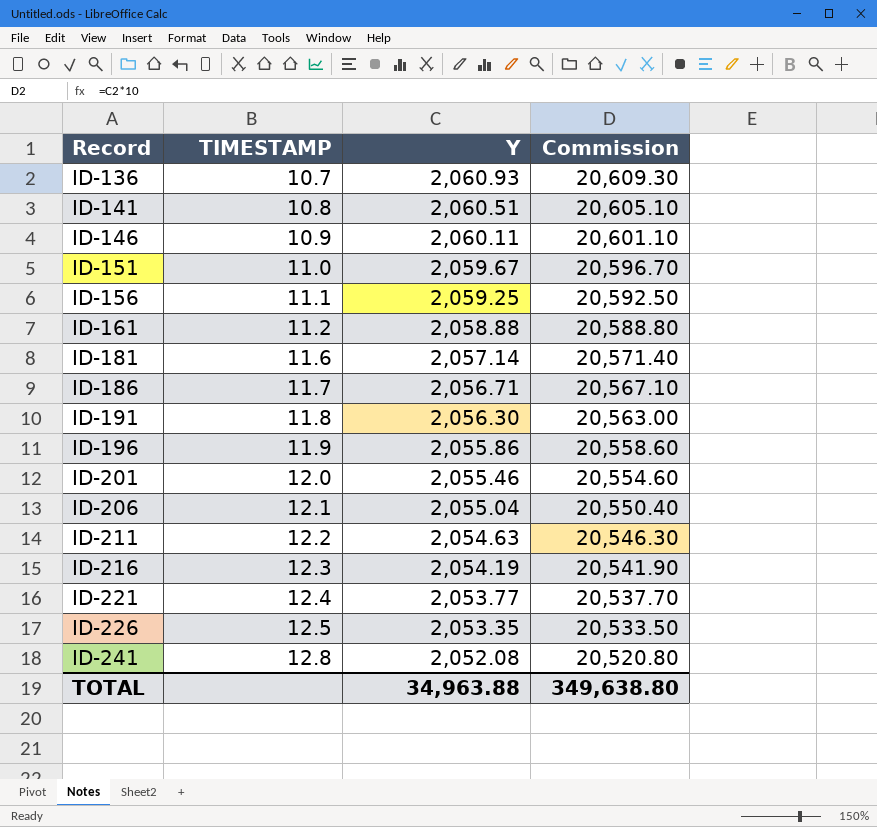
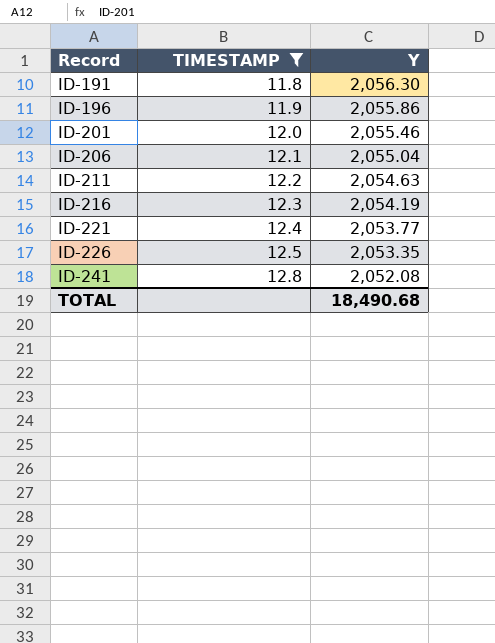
filter: none -> TIMESTAMP >= 11.8
column Commission | formula: [Y] * 10 -> none
TOTAL | Y: 34,963.88 -> 18,490.68

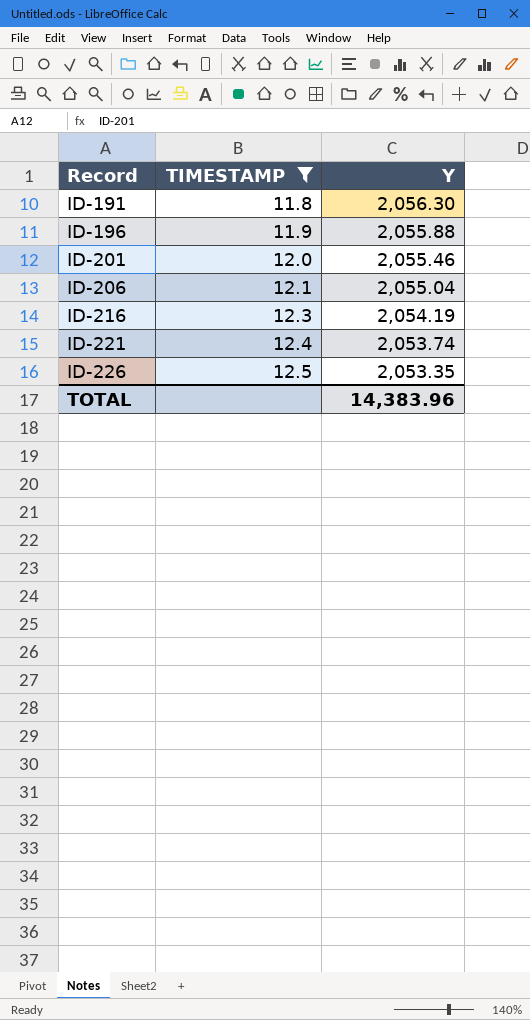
row ID-211: 12.2 | 2,054.63 -> none
row ID-241: 12.8 | 2,052.08 -> none
ID-196 | Y: 2,055.86 -> 2,055.88
ID-221 | Y: 2,053.77 -> 2,053.74
TOTAL | Y: 18,490.68 -> 14,383.96

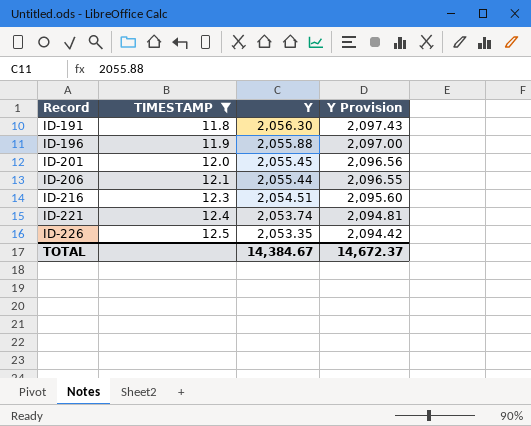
column Y Provision | formula: none -> [Y] * 1.02
ID-201 | Y: 2,055.46 -> 2,055.45
ID-206 | Y: 2,055.04 -> 2,055.44
ID-216 | Y: 2,054.19 -> 2,054.51
TOTAL | Y: 14,383.96 -> 14,384.67

